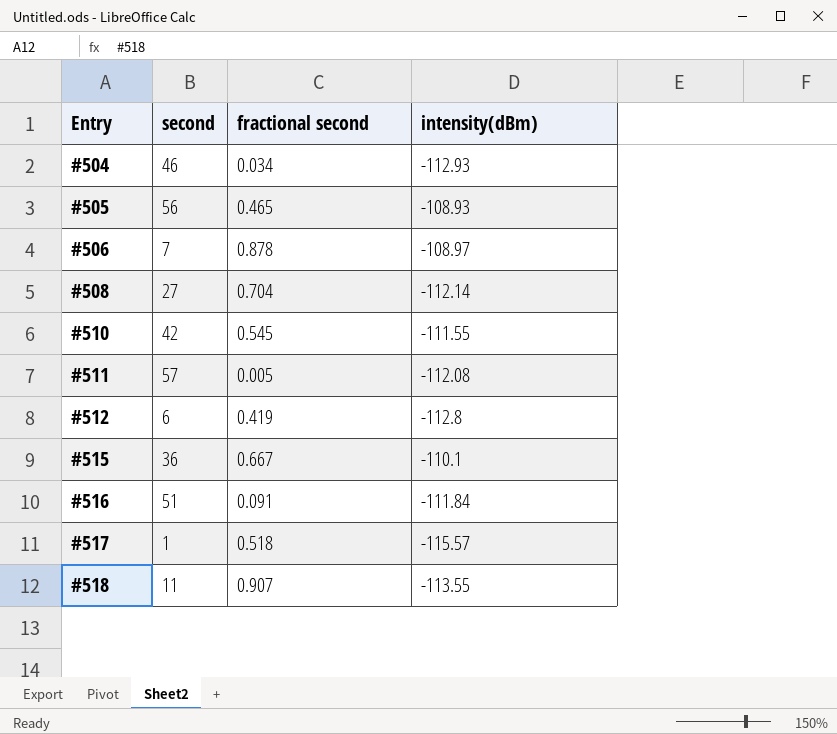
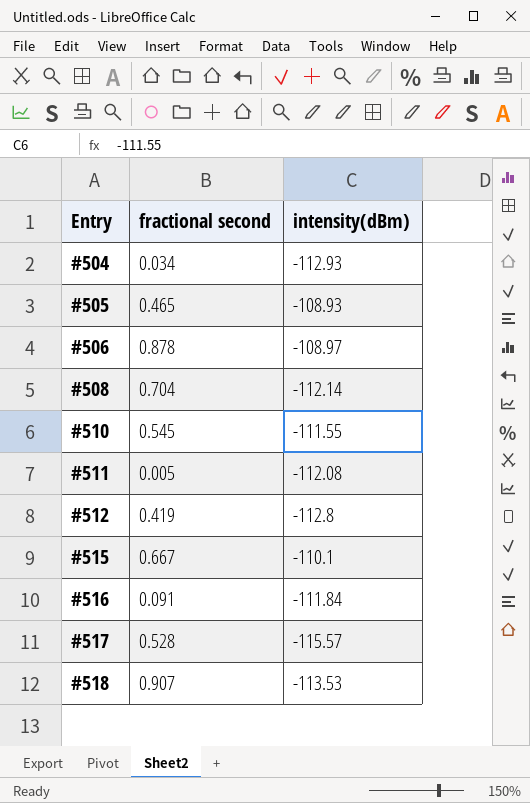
column second | position: 2 -> none
#517 | fractional second: 0.518 -> 0.528
#518 | intensity(dBm): -113.55 -> -113.53

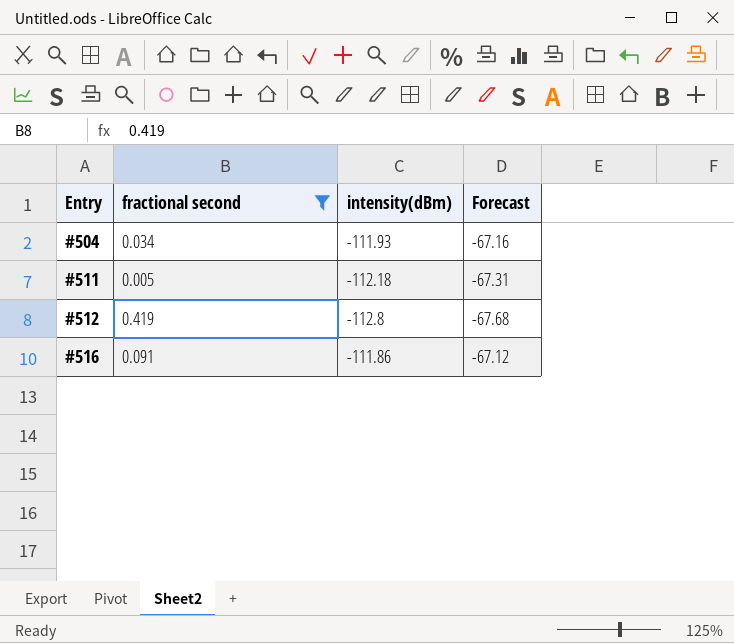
filter: none -> fractional second <= 0.419
column Forecast | formula: none -> [intensity(dBm)] * 0.6
#504 | intensity(dBm): -112.93 -> -111.93
#511 | intensity(dBm): -112.08 -> -112.18
#516 | intensity(dBm): -111.84 -> -111.86

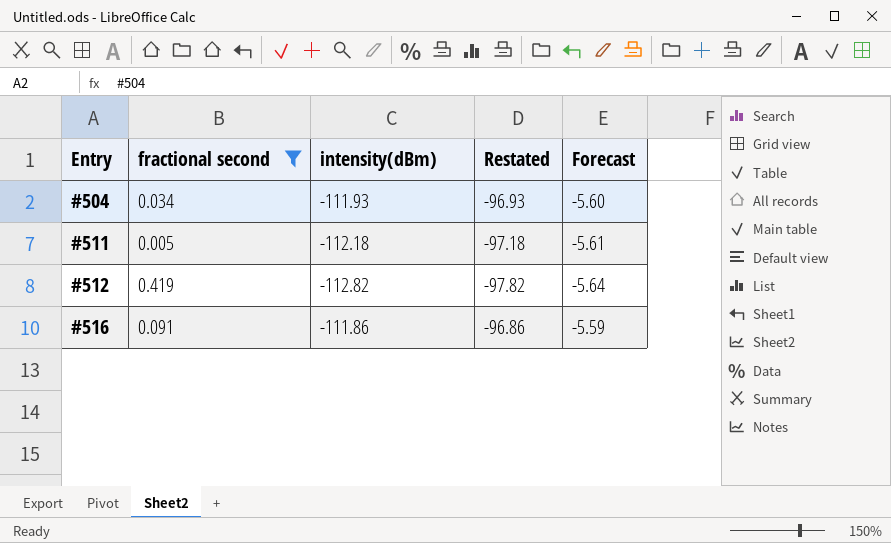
column Restated | formula: none -> [intensity(dBm)] + 15
column Forecast | formula: [intensity(dBm)] * 0.6 -> [intensity(dBm)] * 0.05
#512 | intensity(dBm): -112.8 -> -112.82

